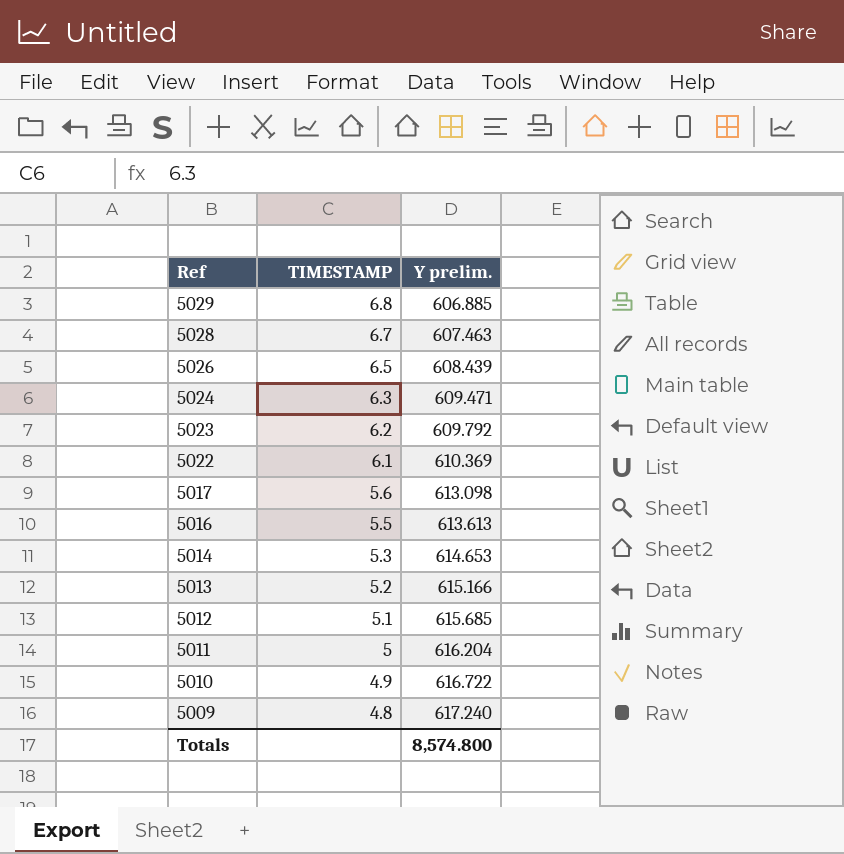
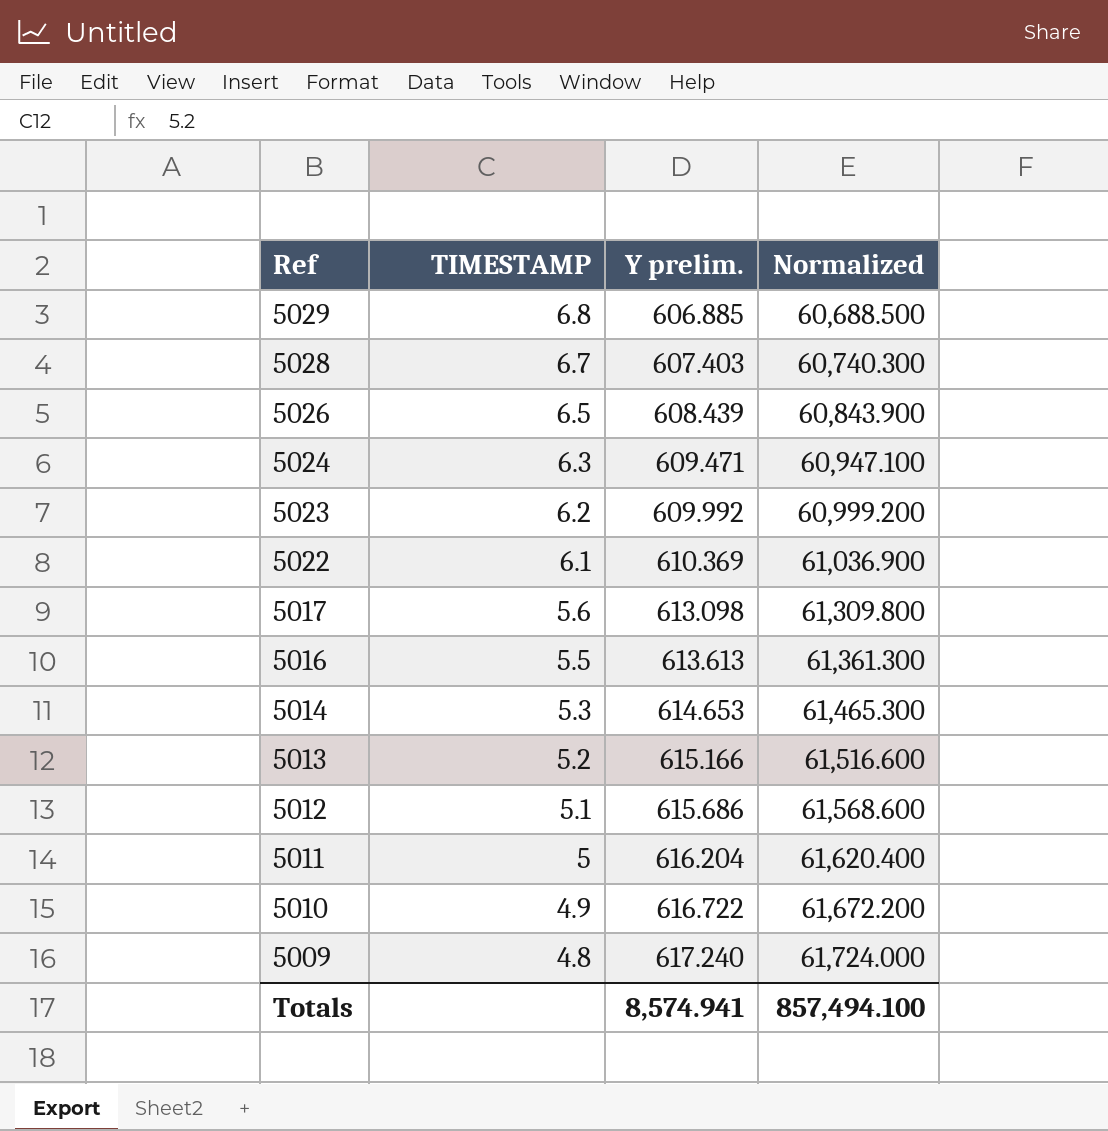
column Normalized | formula: none -> [Y prelim.] * 100
5028 | Y prelim.: 607.463 -> 607.403
5023 | Y prelim.: 609.792 -> 609.992
5012 | Y prelim.: 615.685 -> 615.686
Totals | Y prelim.: 8,574.800 -> 8,574.941

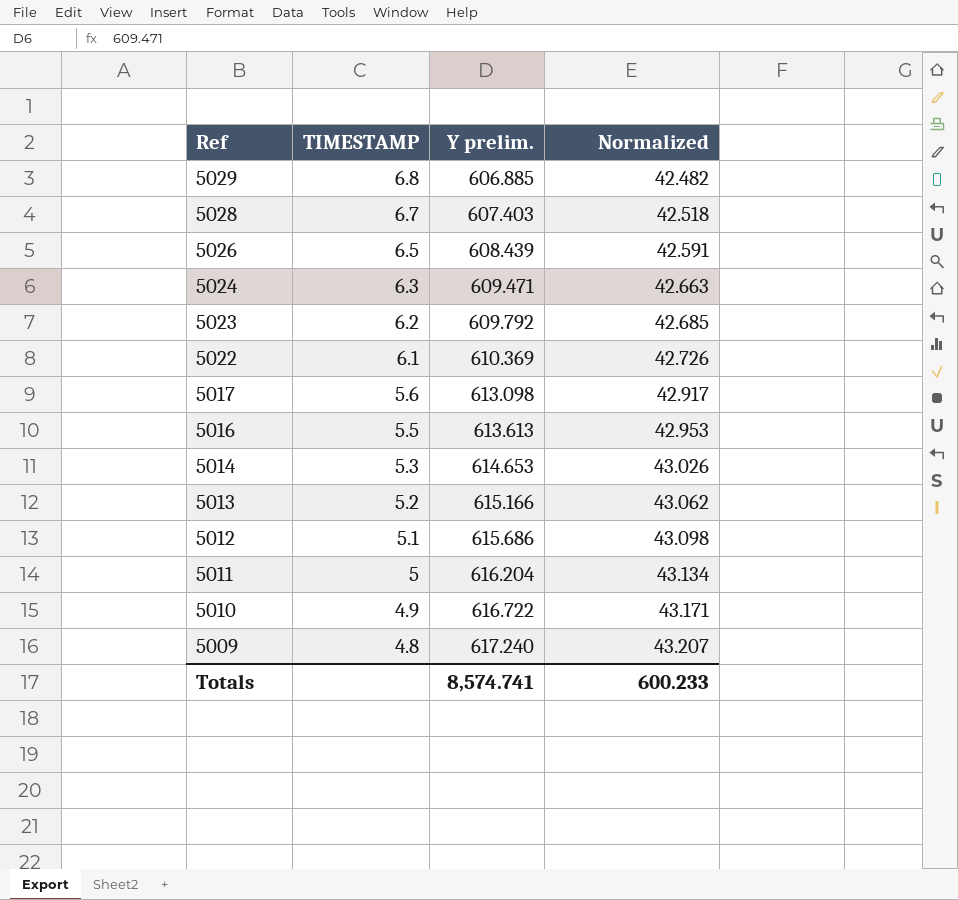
column Normalized | formula: [Y prelim.] * 100 -> [Y prelim.] * 0.07
5023 | Y prelim.: 609.992 -> 609.792
Totals | Y prelim.: 8,574.941 -> 8,574.741
Totals | Normalized: 857,494.100 -> 600.233

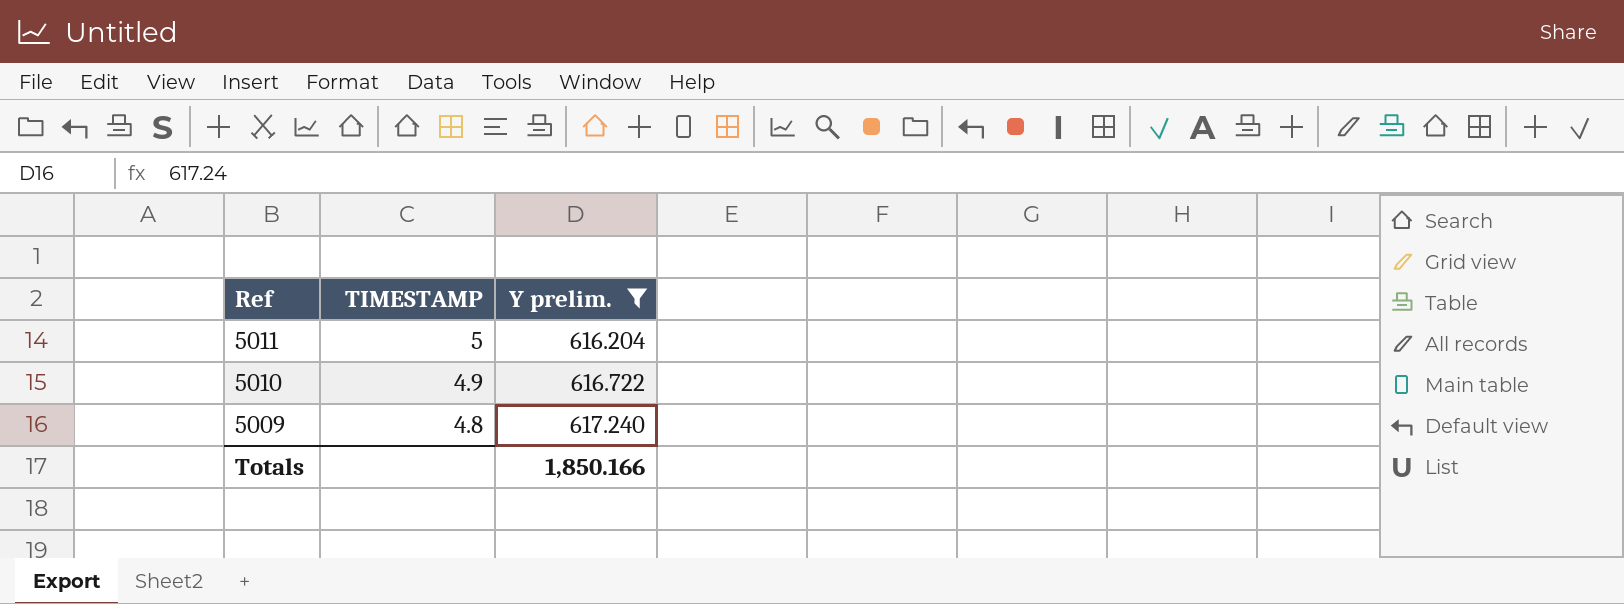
filter: none -> Y prelim. >= 616.204
column Normalized | formula: [Y prelim.] * 0.07 -> none
Totals | Y prelim.: 8,574.741 -> 1,850.166

